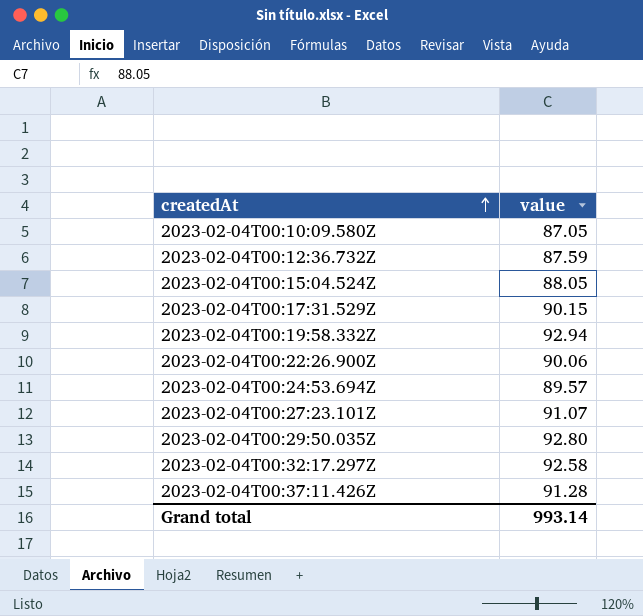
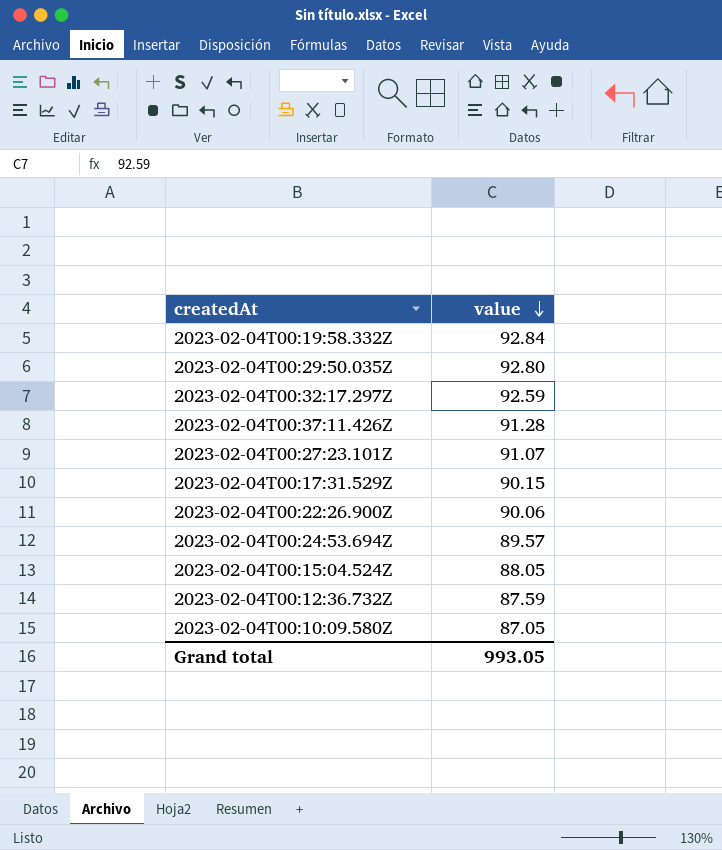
row order: createdAt ascending -> value descending
2023-02-04T00:19:58.332Z | value: 92.94 -> 92.84
2023-02-04T00:32:17.297Z | value: 92.58 -> 92.59
Grand total | value: 993.14 -> 993.05

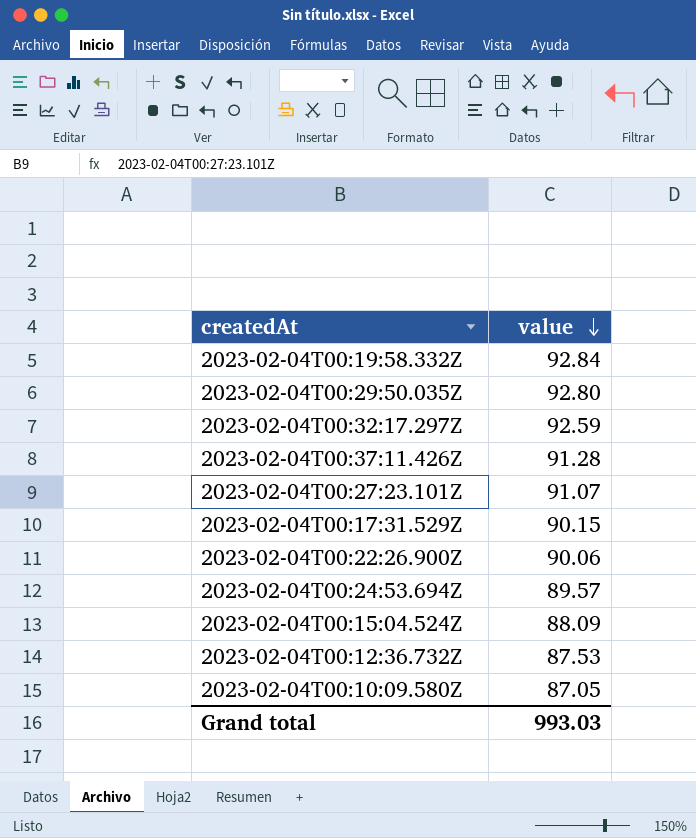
2023-02-04T00:15:04.524Z | value: 88.05 -> 88.09
2023-02-04T00:12:36.732Z | value: 87.59 -> 87.53
Grand total | value: 993.05 -> 993.03

